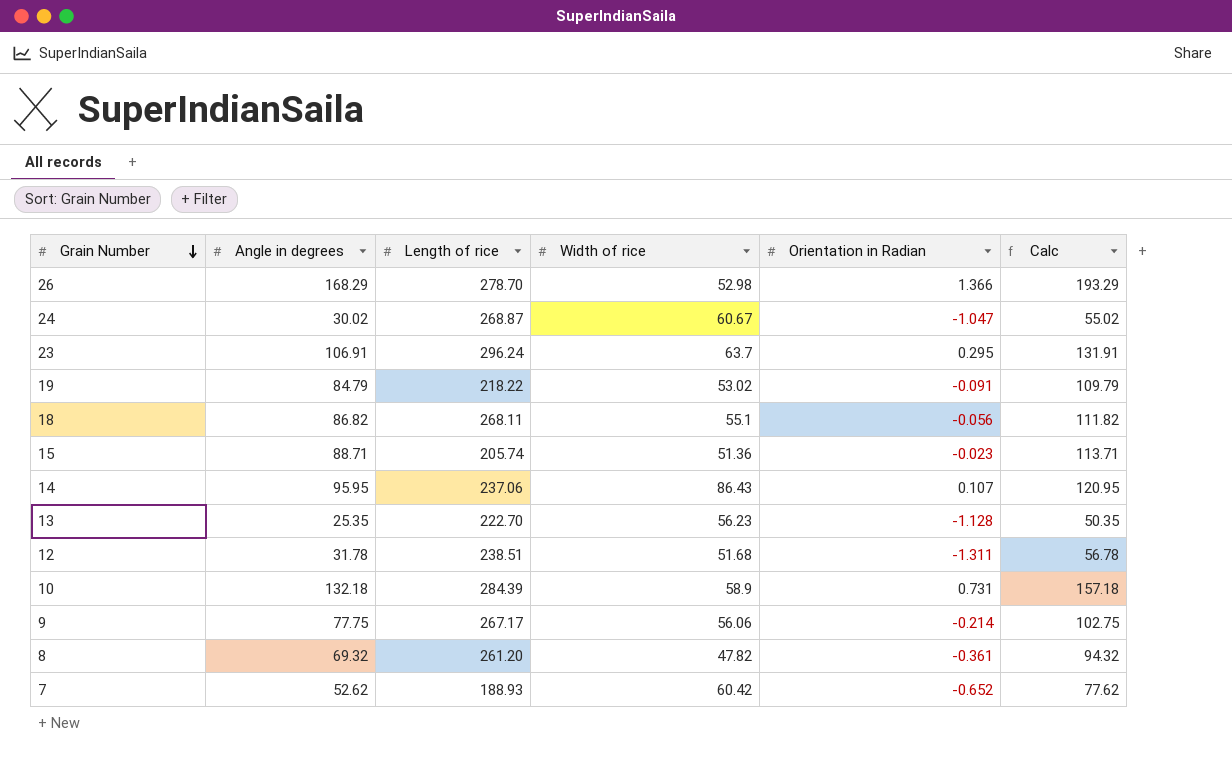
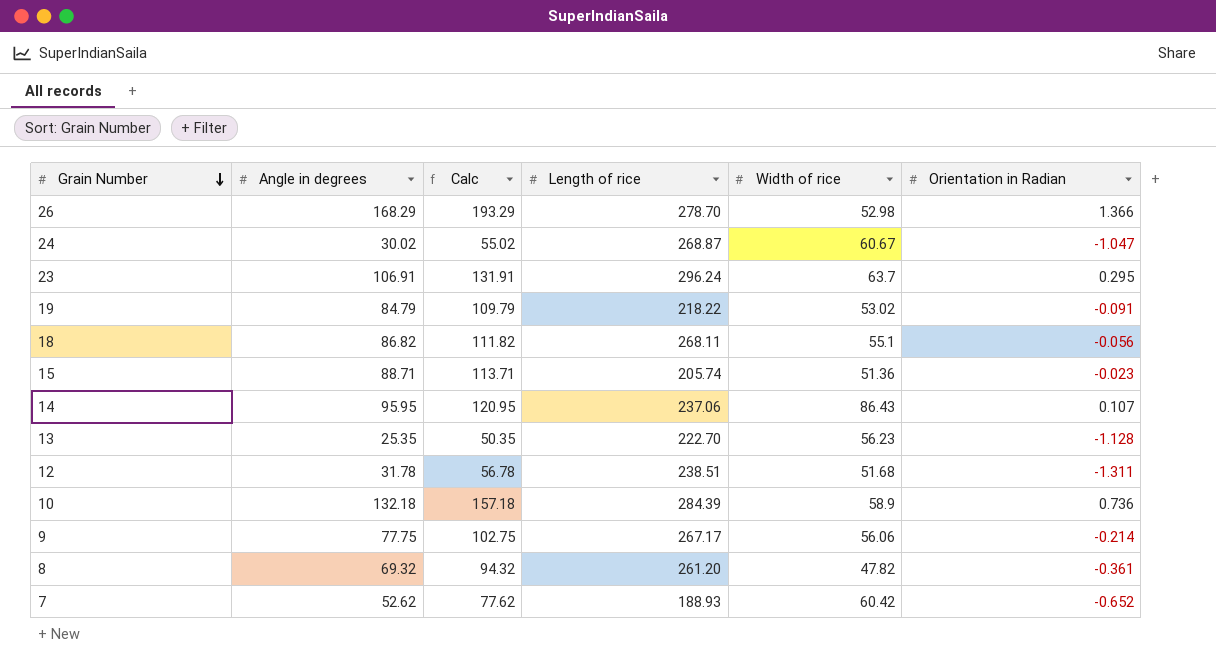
column Calc | position: 6 -> 3
10 | Orientation in Radian: 0.731 -> 0.736

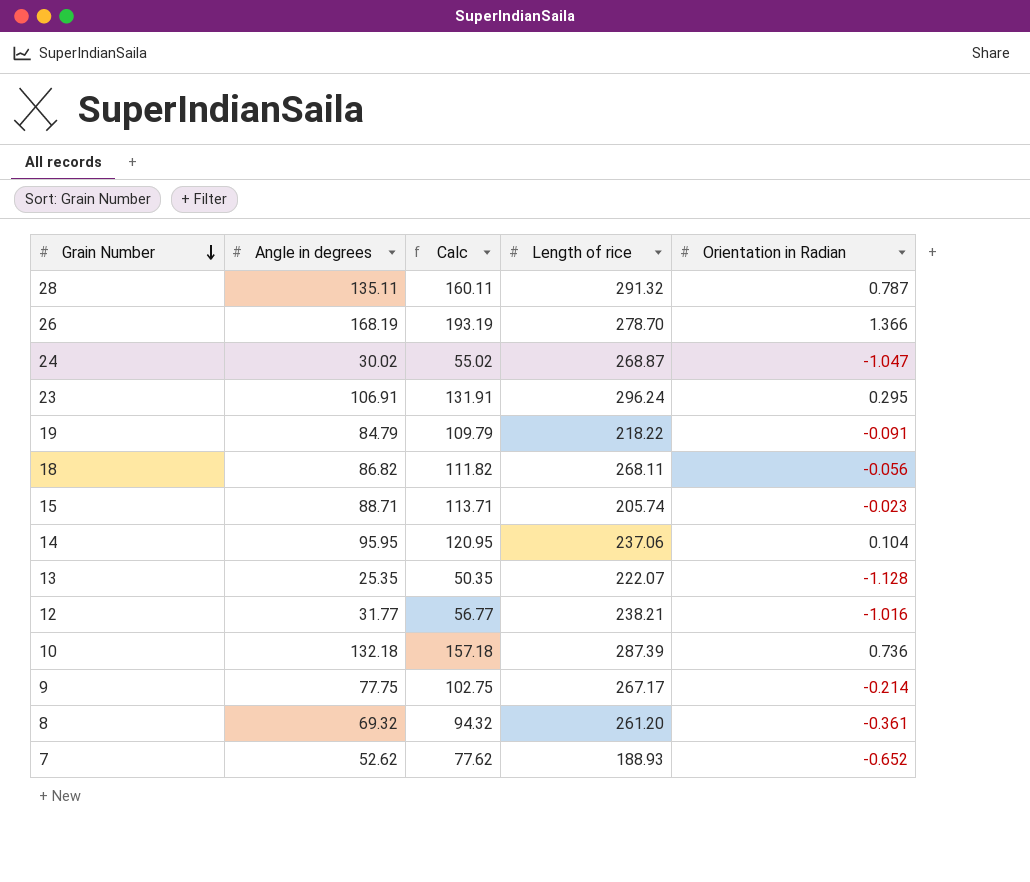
column Width of rice | position: 5 -> none
row 28: none -> 135.11 | 160.11 | 291.32 | 0.787
26 | Angle in degrees: 168.29 -> 168.19
26 | Calc: 193.29 -> 193.19
14 | Orientation in Radian: 0.107 -> 0.104
13 | Length of rice: 222.70 -> 222.07
12 | Angle in degrees: 31.78 -> 31.77
12 | Calc: 56.78 -> 56.77
12 | Length of rice: 238.51 -> 238.21
12 | Orientation in Radian: -1.311 -> -1.016
10 | Length of rice: 284.39 -> 287.39

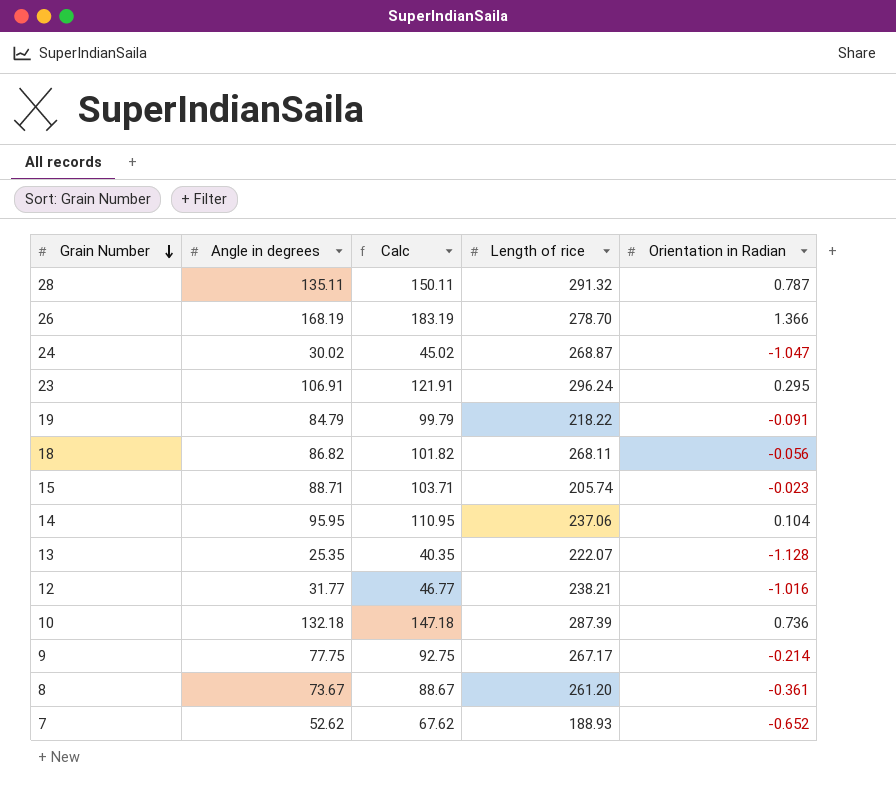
column Calc | formula: [Angle in degrees] + 25 -> [Angle in degrees] + 15
8 | Angle in degrees: 69.32 -> 73.67

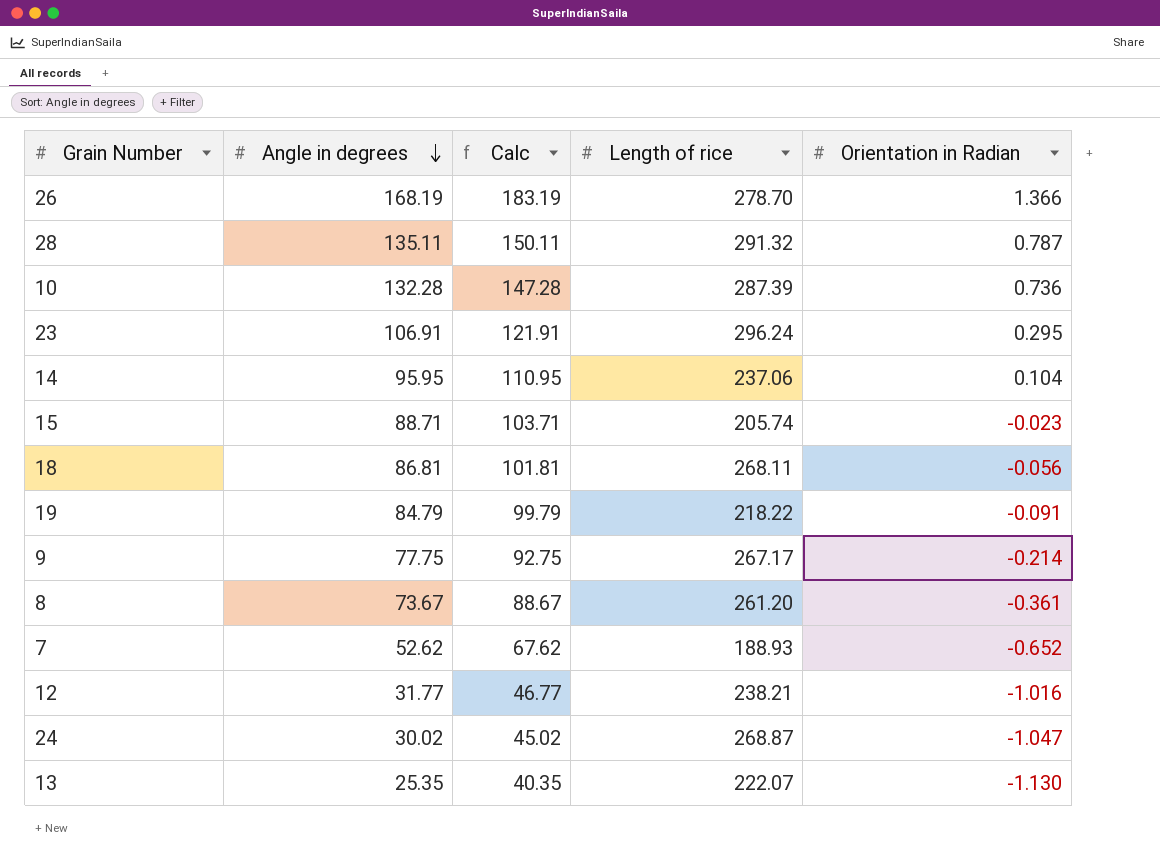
row order: Grain Number descending -> Angle in degrees descending
10 | Angle in degrees: 132.18 -> 132.28
10 | Calc: 147.18 -> 147.28
18 | Angle in degrees: 86.82 -> 86.81
18 | Calc: 101.82 -> 101.81
13 | Orientation in Radian: -1.128 -> -1.130

